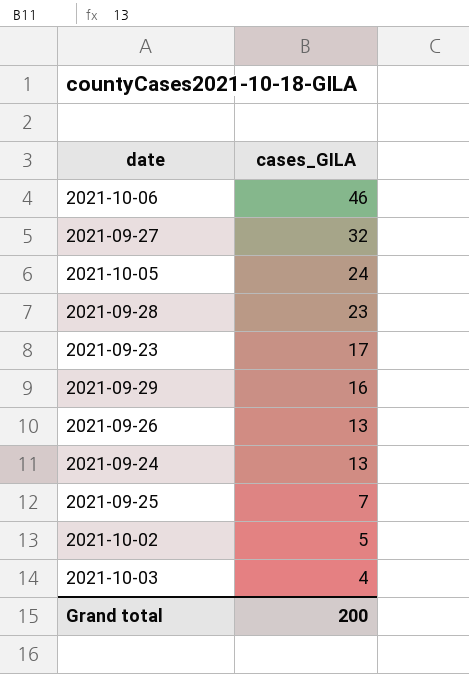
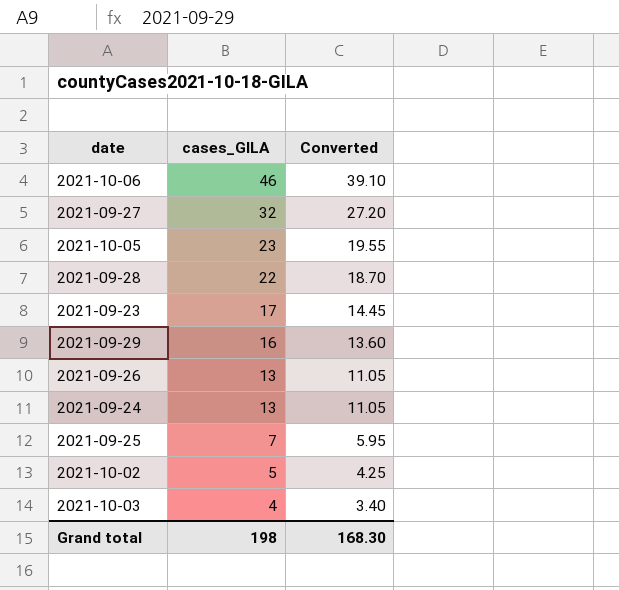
column Converted | formula: none -> [cases_GILA] * 0.85
2021-10-05 | cases_GILA: 24 -> 23
2021-09-28 | cases_GILA: 23 -> 22
Grand total | cases_GILA: 200 -> 198

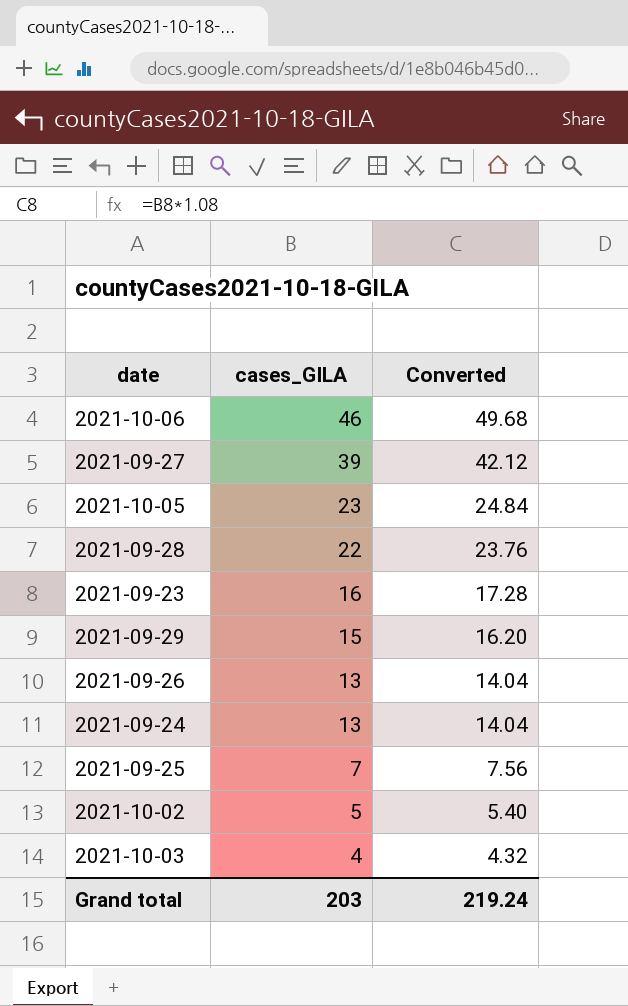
column Converted | formula: [cases_GILA] * 0.85 -> [cases_GILA] * 1.08
2021-09-27 | cases_GILA: 32 -> 39
2021-09-23 | cases_GILA: 17 -> 16
2021-09-29 | cases_GILA: 16 -> 15
Grand total | cases_GILA: 198 -> 203
Grand total | Converted: 168.30 -> 219.24

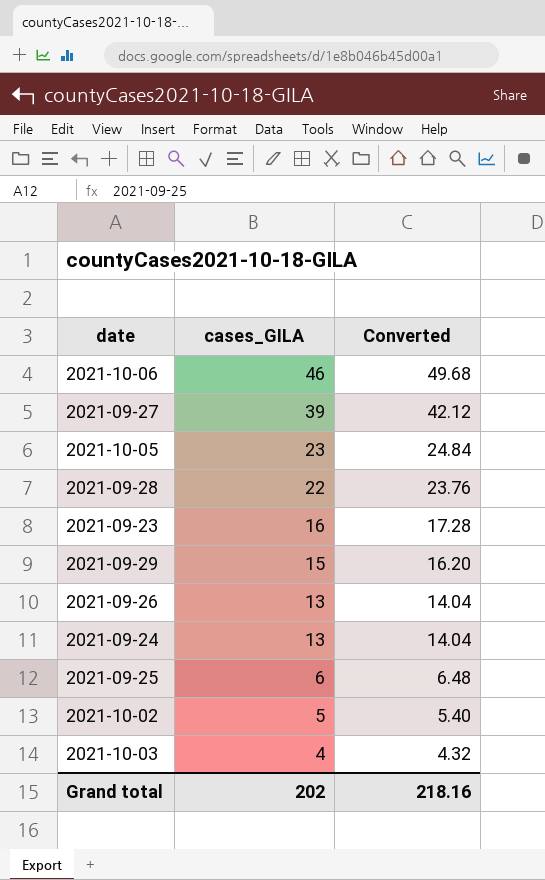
2021-09-25 | cases_GILA: 7 -> 6
2021-09-25 | Converted: 7.56 -> 6.48
Grand total | cases_GILA: 203 -> 202
Grand total | Converted: 219.24 -> 218.16

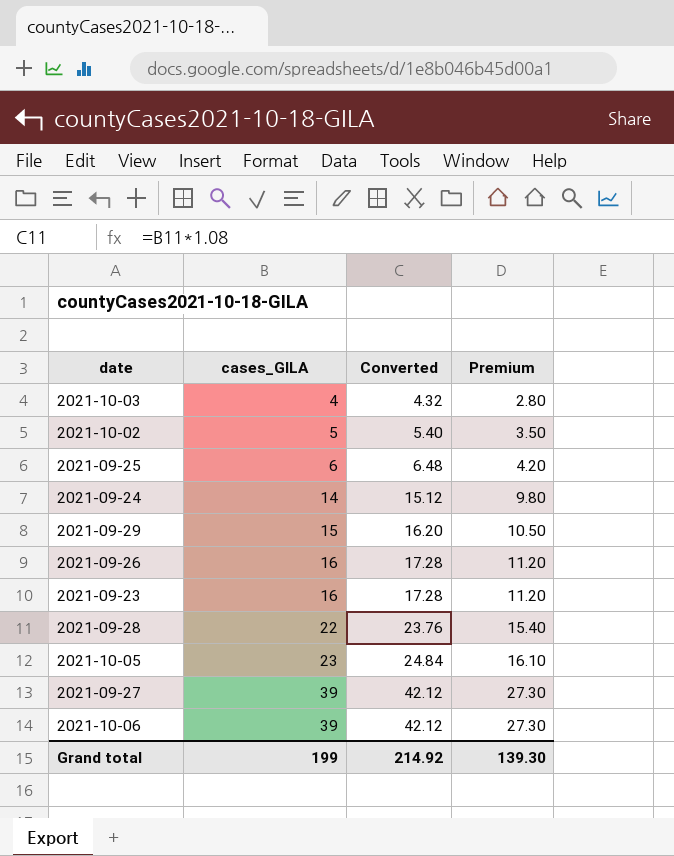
row order: cases_GILA descending -> cases_GILA ascending
column Premium | formula: none -> [cases_GILA] * 0.7
2021-09-24 | cases_GILA: 13 -> 14
2021-09-24 | Converted: 14.04 -> 15.12
2021-09-26 | cases_GILA: 13 -> 16
2021-09-26 | Converted: 14.04 -> 17.28
2021-10-06 | cases_GILA: 46 -> 39
2021-10-06 | Converted: 49.68 -> 42.12
Grand total | cases_GILA: 202 -> 199
Grand total | Converted: 218.16 -> 214.92

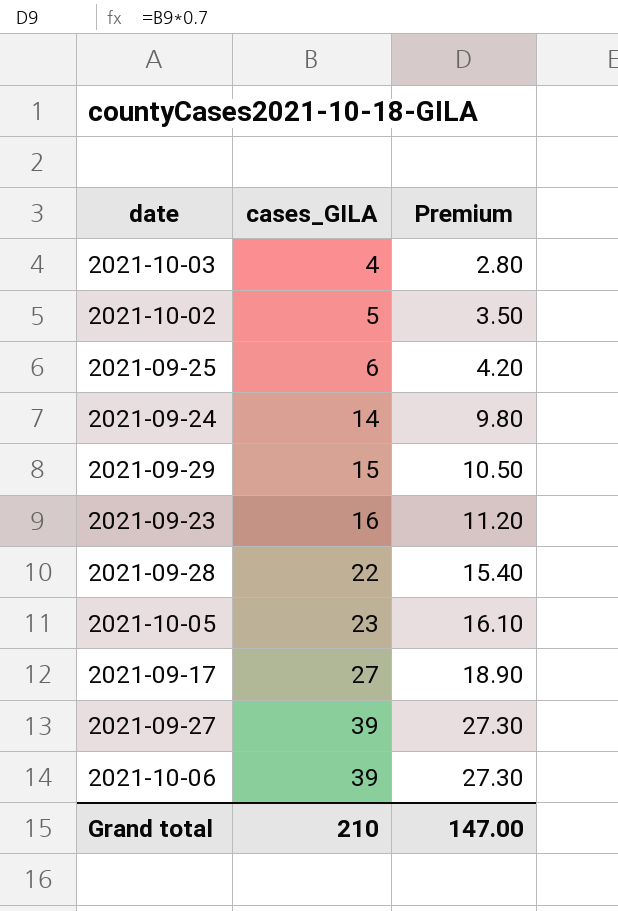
column Converted | formula: [cases_GILA] * 1.08 -> none
row 2021-09-26: 16 | 17.28 | 11.20 -> none
row 2021-09-17: none -> 27 | 18.90
Grand total | cases_GILA: 199 -> 210
Grand total | Premium: 139.30 -> 147.00

